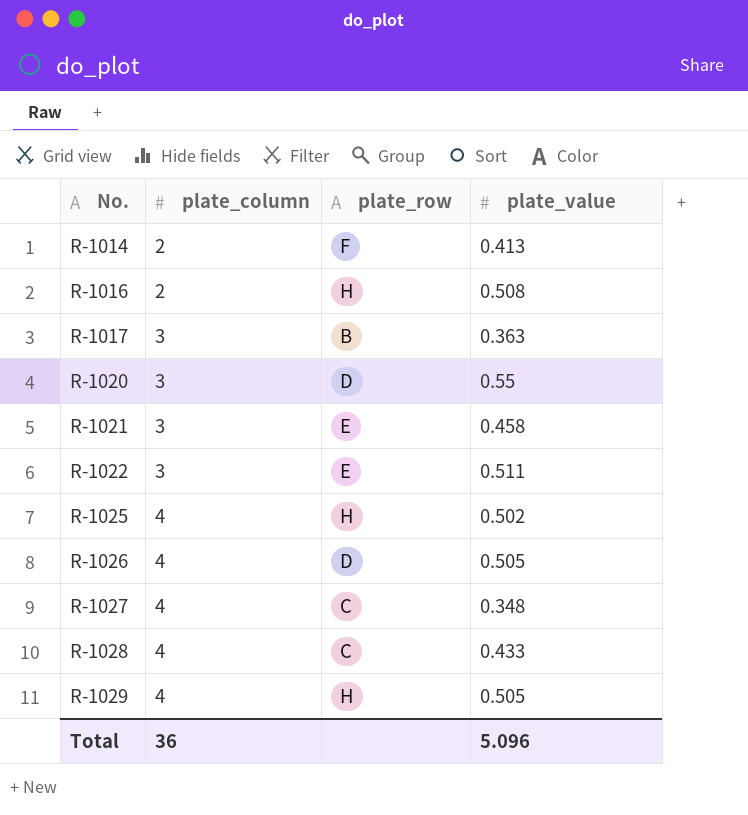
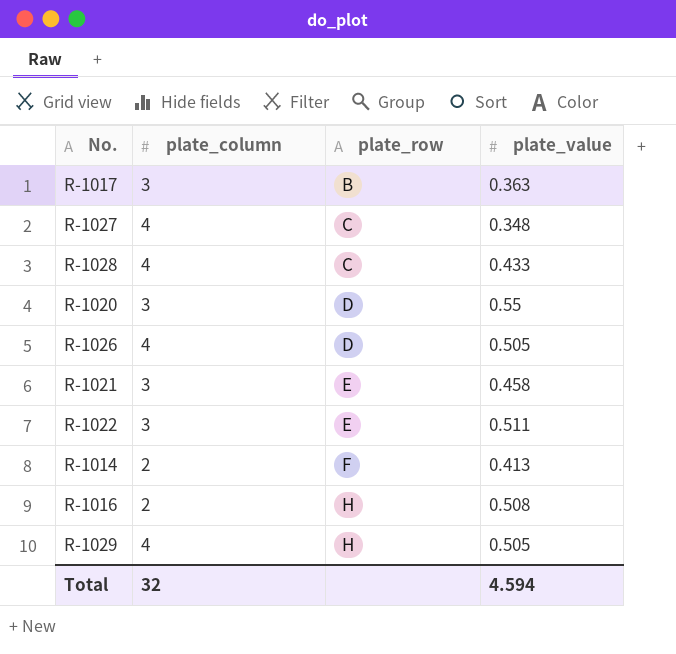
row order: No. ascending -> plate_row ascending
row R-1025: 4 | H | 0.502 -> none
Total | plate_column: 36 -> 32
Total | plate_value: 5.096 -> 4.594

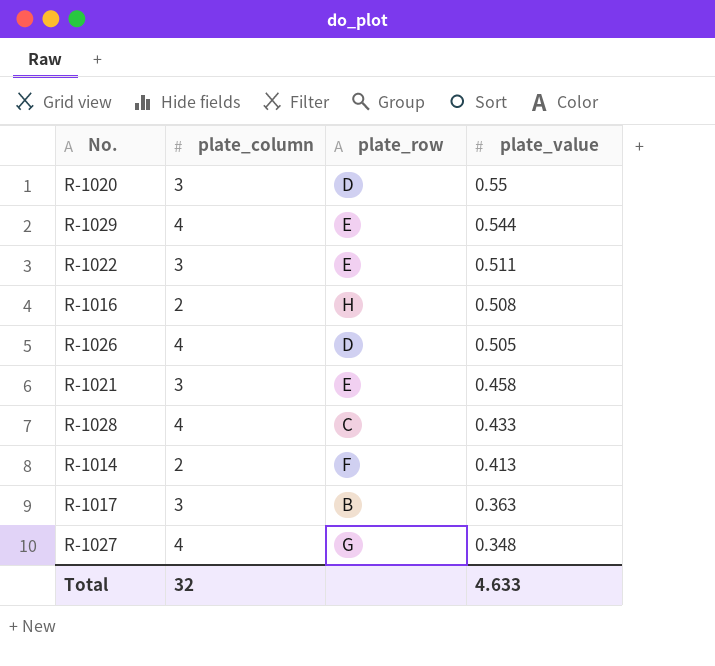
row order: plate_row ascending -> plate_value descending
R-1029 | plate_row: H -> E
R-1029 | plate_value: 0.505 -> 0.544
R-1027 | plate_row: C -> G
Total | plate_value: 4.594 -> 4.633

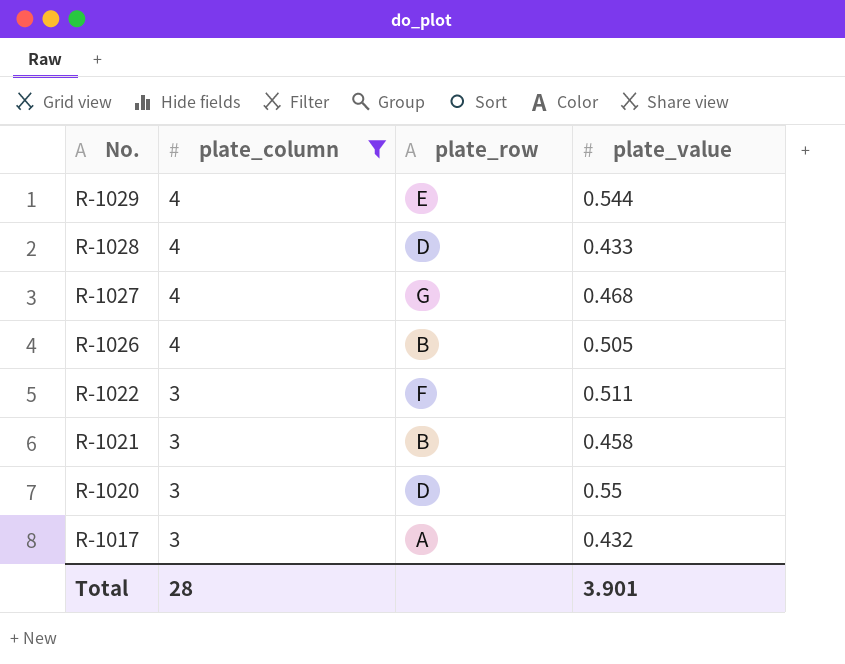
filter: none -> plate_column != 2
row order: plate_value descending -> No. descending
R-1028 | plate_row: C -> D
R-1027 | plate_value: 0.348 -> 0.468
R-1026 | plate_row: D -> B
R-1022 | plate_row: E -> F
R-1021 | plate_row: E -> B
R-1017 | plate_row: B -> A
R-1017 | plate_value: 0.363 -> 0.432
Total | plate_column: 32 -> 28
Total | plate_value: 4.633 -> 3.901

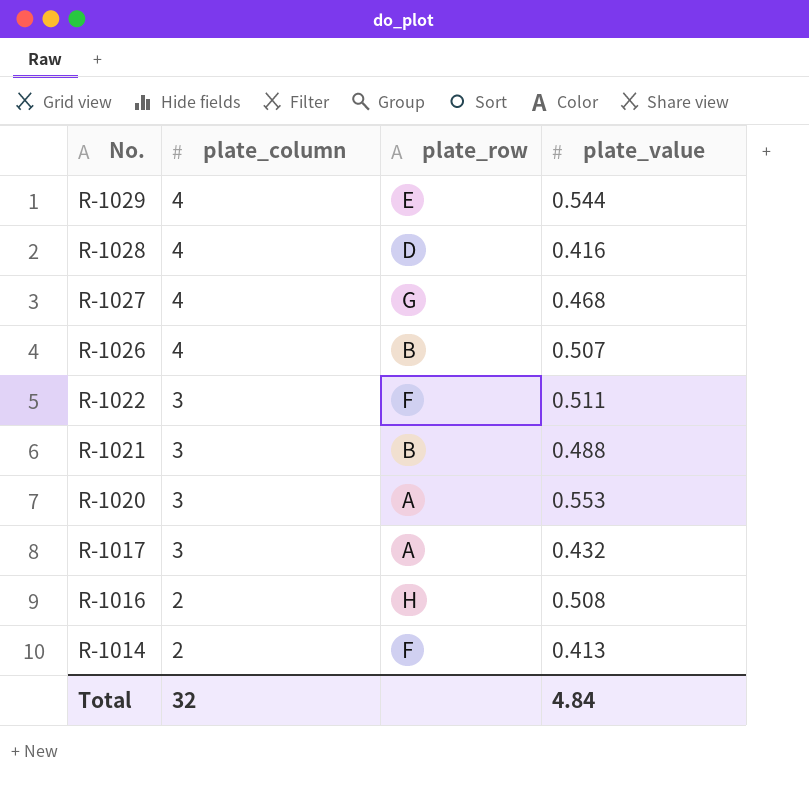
filter: plate_column != 2 -> none
R-1028 | plate_value: 0.433 -> 0.416
R-1026 | plate_value: 0.505 -> 0.507
R-1021 | plate_value: 0.458 -> 0.488
R-1020 | plate_row: D -> A
R-1020 | plate_value: 0.55 -> 0.553
Total | plate_column: 28 -> 32
Total | plate_value: 3.901 -> 4.84

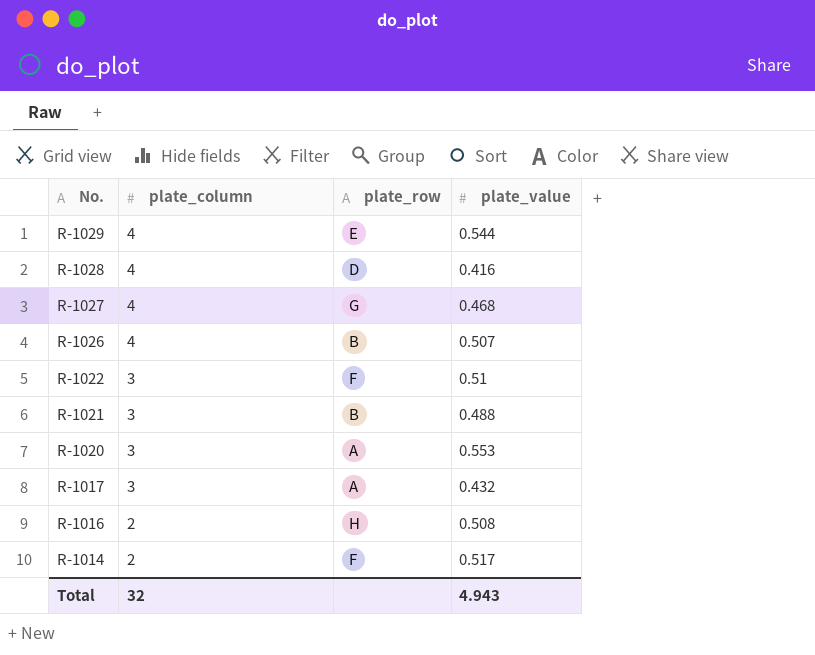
R-1022 | plate_value: 0.511 -> 0.51
R-1014 | plate_value: 0.413 -> 0.517
Total | plate_value: 4.84 -> 4.943

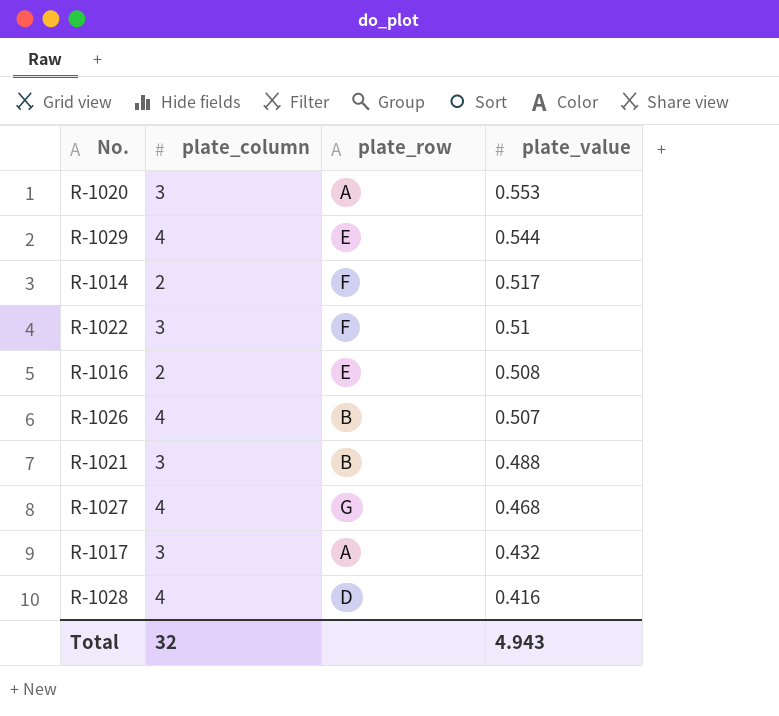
row order: No. descending -> plate_value descending
R-1016 | plate_row: H -> E

